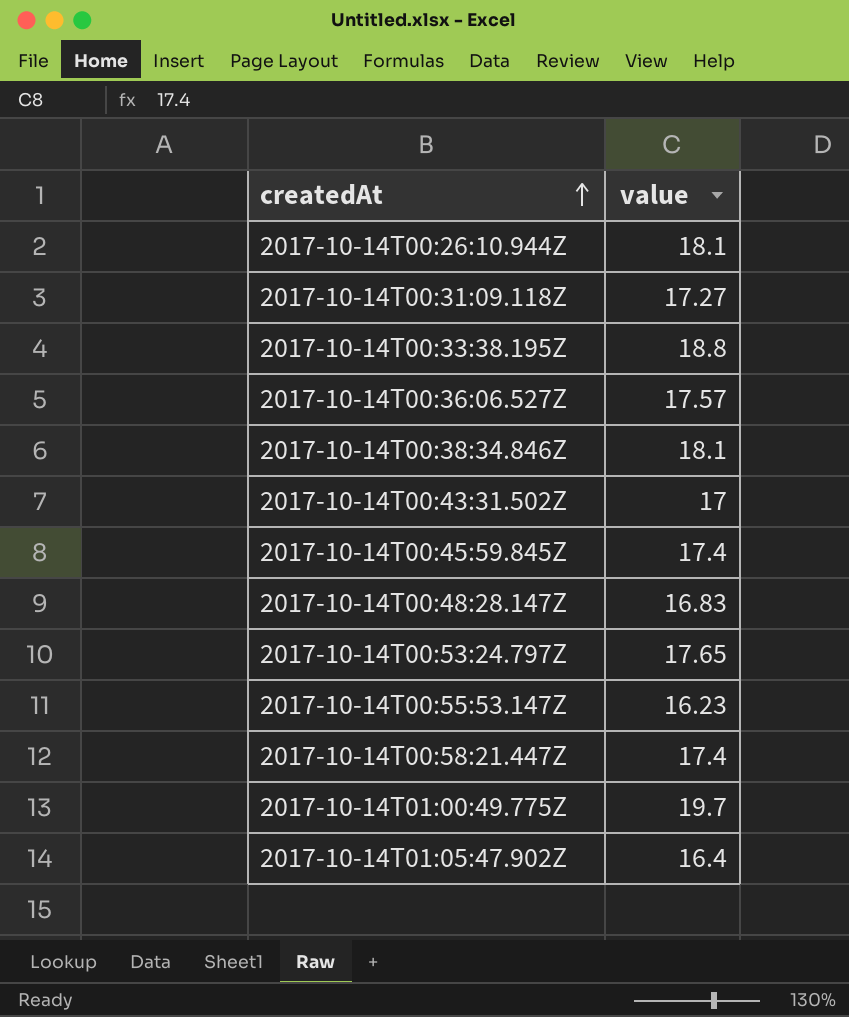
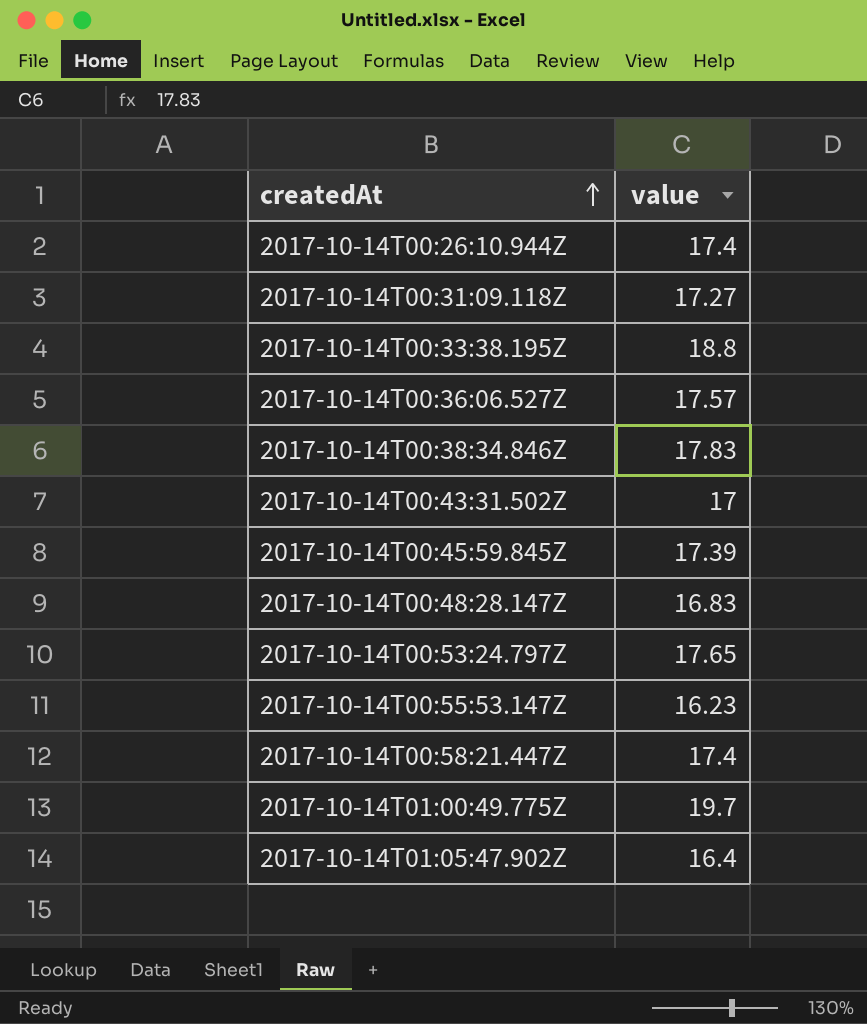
2017-10-14T00:26:10.944Z | value: 18.1 -> 17.4
2017-10-14T00:38:34.846Z | value: 18.1 -> 17.83
2017-10-14T00:45:59.845Z | value: 17.4 -> 17.39

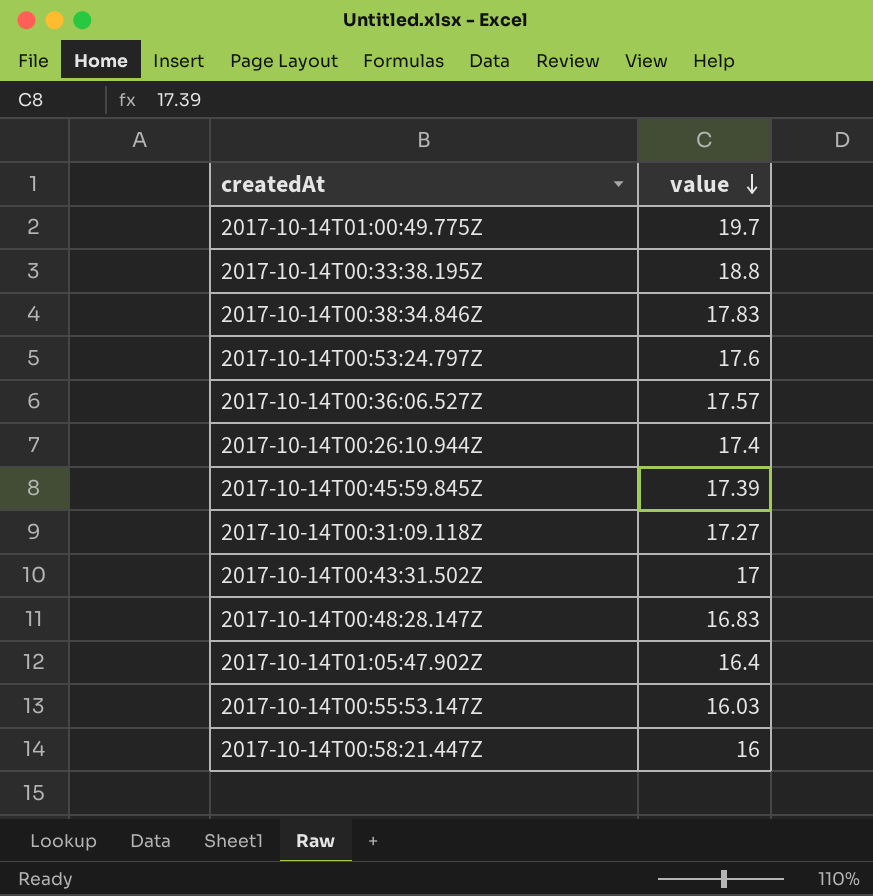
row order: createdAt ascending -> value descending
2017-10-14T00:53:24.797Z | value: 17.65 -> 17.6
2017-10-14T00:55:53.147Z | value: 16.23 -> 16.03
2017-10-14T00:58:21.447Z | value: 17.4 -> 16

